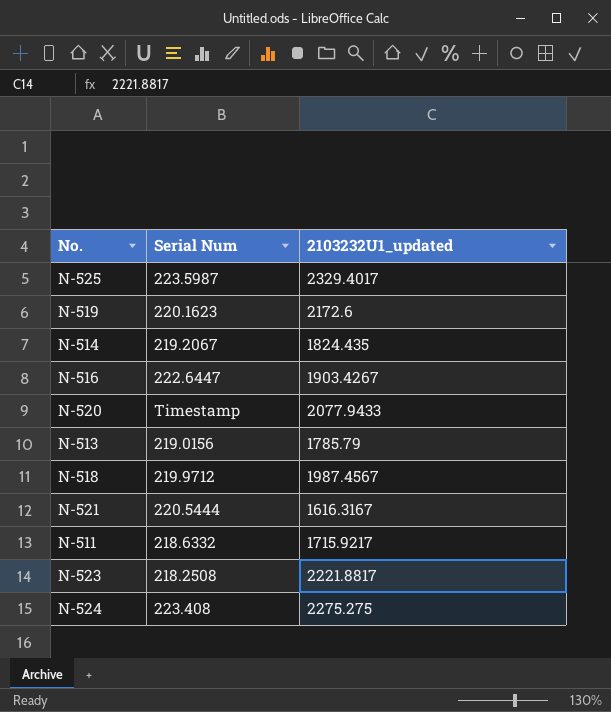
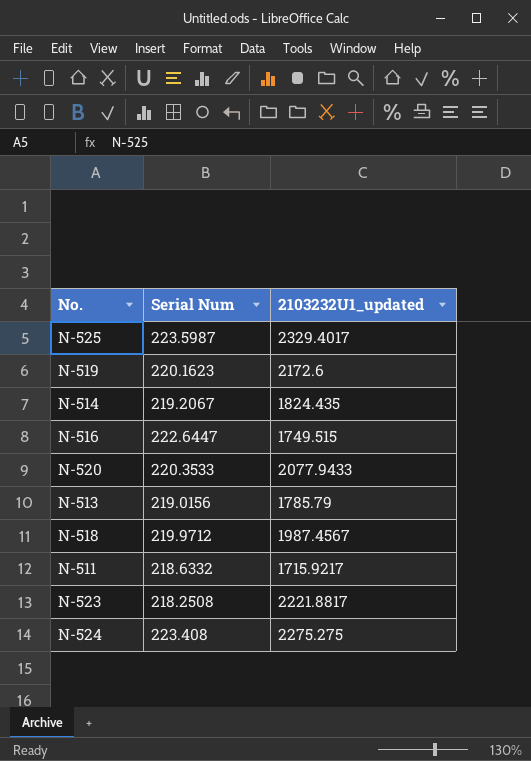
row N-521: 220.5444 | 1616.3167 -> none
N-516 | 2103232U1_updated: 1903.4267 -> 1749.515
N-520 | Serial Num: Timestamp -> 220.3533

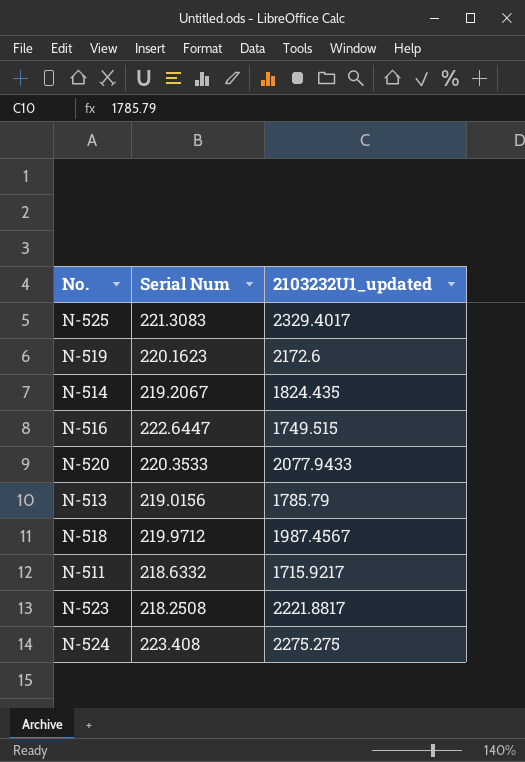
N-525 | Serial Num: 223.5987 -> 221.3083

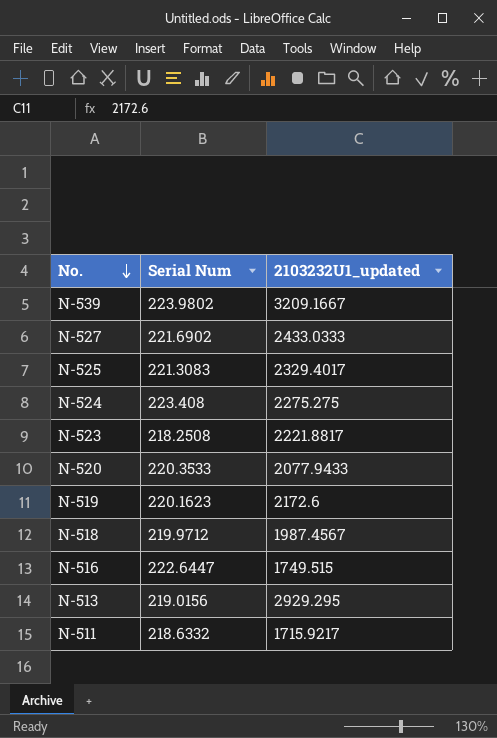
row order: none -> No. descending
row N-514: 219.2067 | 1824.435 -> none
row N-539: none -> 223.9802 | 3209.1667
row N-527: none -> 221.6902 | 2433.0333
N-513 | 2103232U1_updated: 1785.79 -> 2929.295

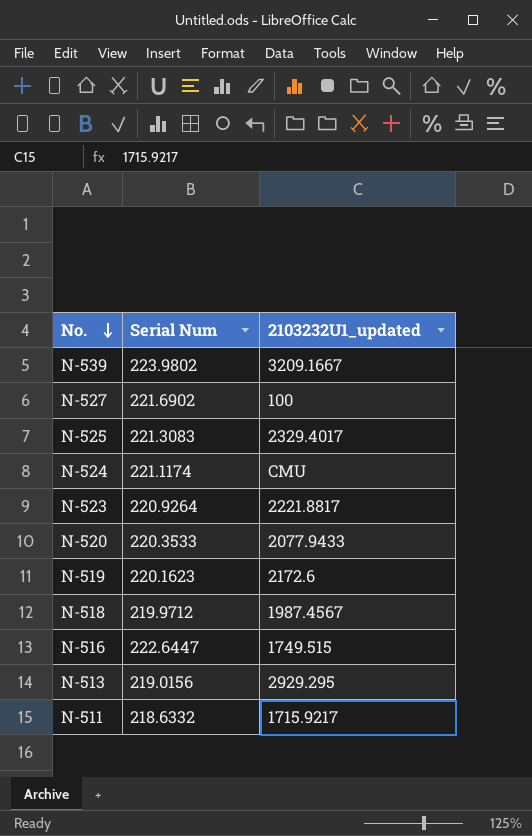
N-527 | 2103232U1_updated: 2433.0333 -> 100
N-524 | Serial Num: 223.408 -> 221.1174
N-524 | 2103232U1_updated: 2275.275 -> CMU
N-523 | Serial Num: 218.2508 -> 220.9264

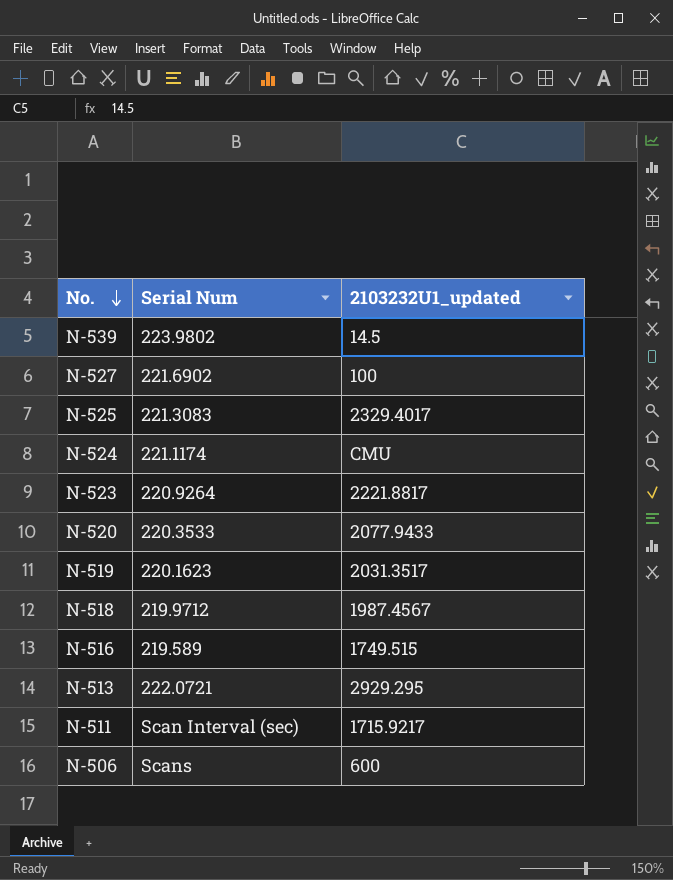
N-539 | 2103232U1_updated: 3209.1667 -> 14.5
N-519 | 2103232U1_updated: 2172.6 -> 2031.3517
N-516 | Serial Num: 222.6447 -> 219.589
N-513 | Serial Num: 219.0156 -> 222.0721
N-511 | Serial Num: 218.6332 -> Scan Interval (sec)
row N-506: none -> Scans | 600

